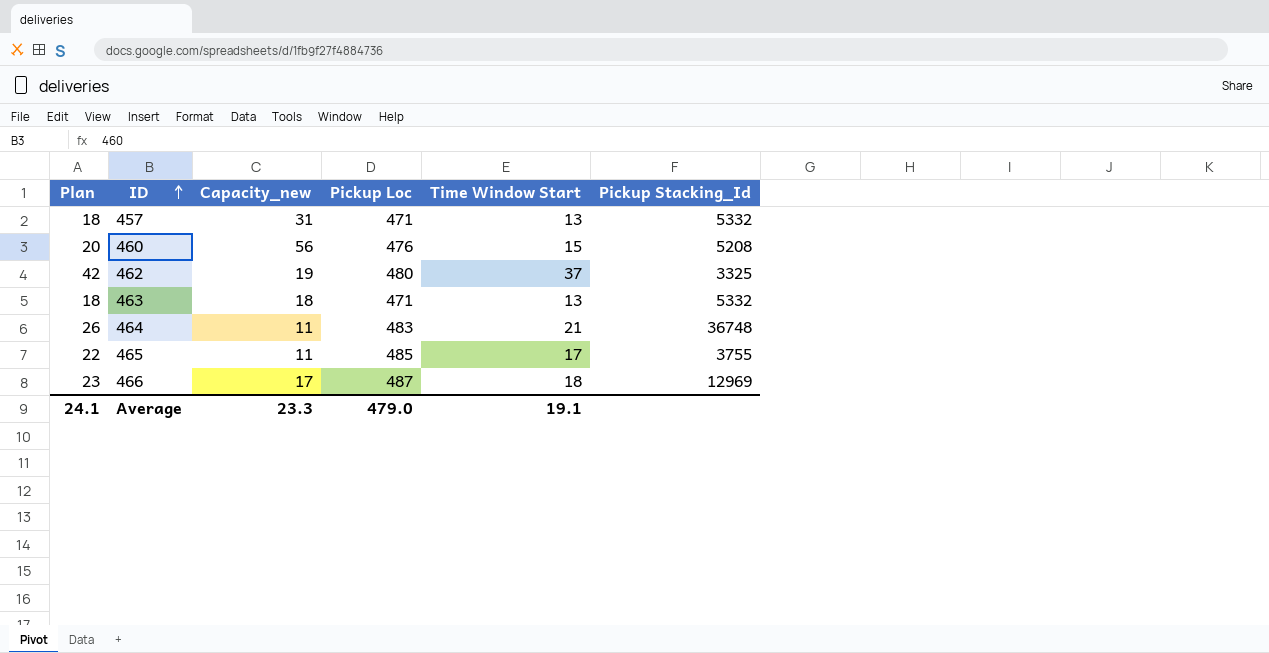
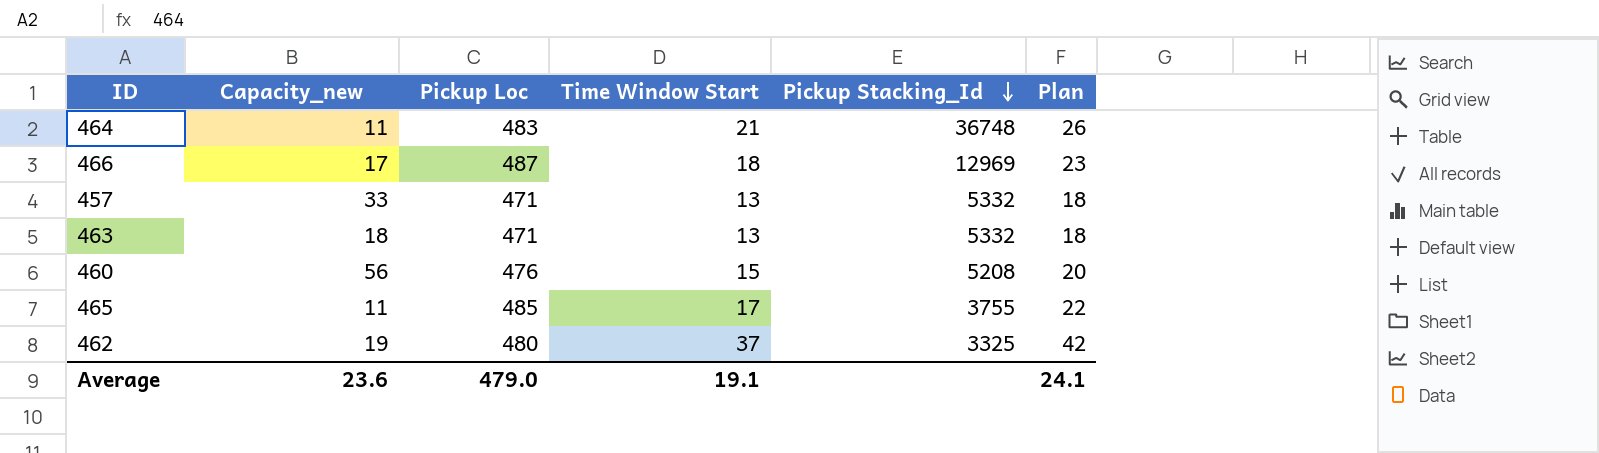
row order: ID ascending -> Pickup Stacking_Id descending
column Plan | position: 1 -> 6
457 | Capacity_new: 31 -> 33
Average | Capacity_new: 23.3 -> 23.6

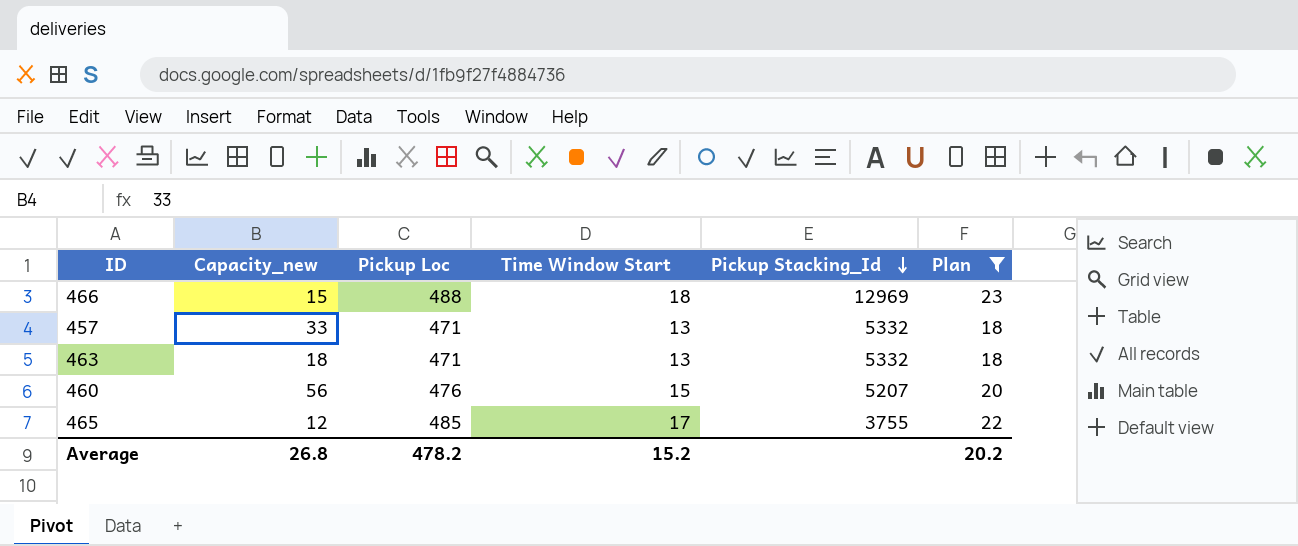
filter: none -> Plan <= 23
466 | Capacity_new: 17 -> 15
466 | Pickup Loc: 487 -> 488
460 | Pickup Stacking_Id: 5208 -> 5207
465 | Capacity_new: 11 -> 12
Average | Capacity_new: 23.6 -> 26.8
Average | Pickup Loc: 479.0 -> 478.2
Average | Time Window Start: 19.1 -> 15.2
Average | Plan: 24.1 -> 20.2

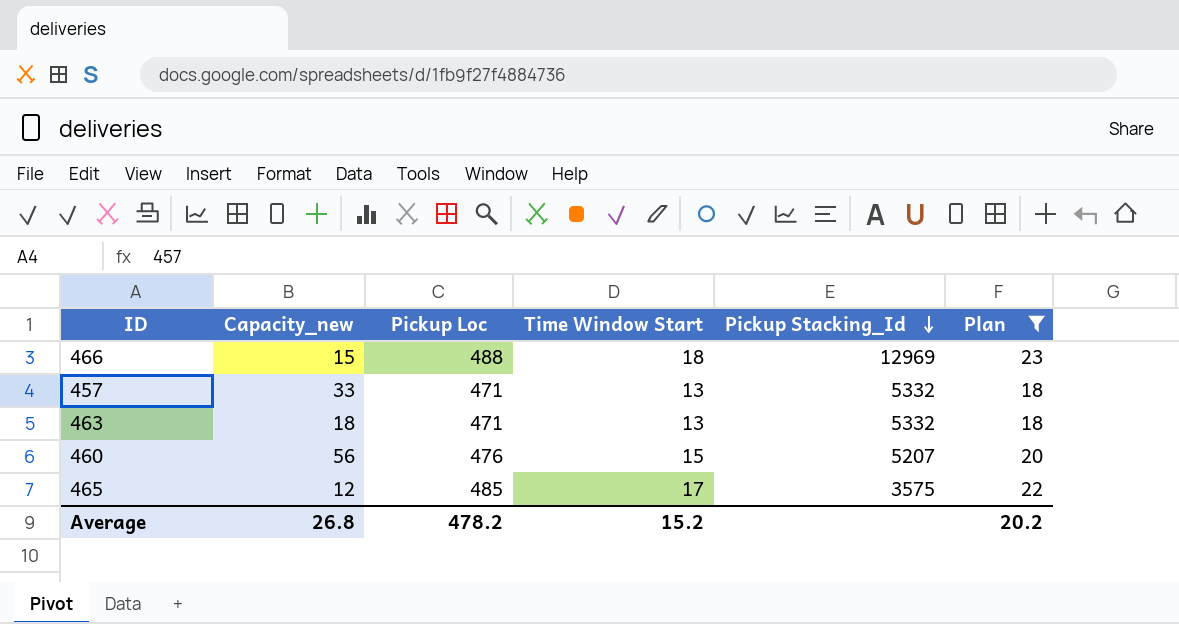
465 | Pickup Stacking_Id: 3755 -> 3575

